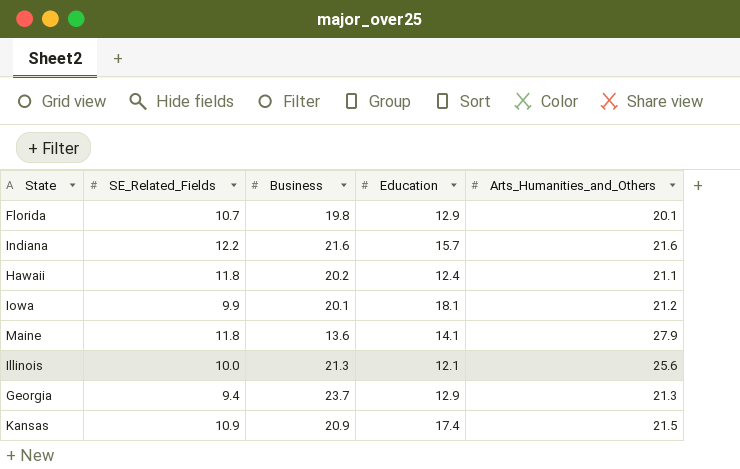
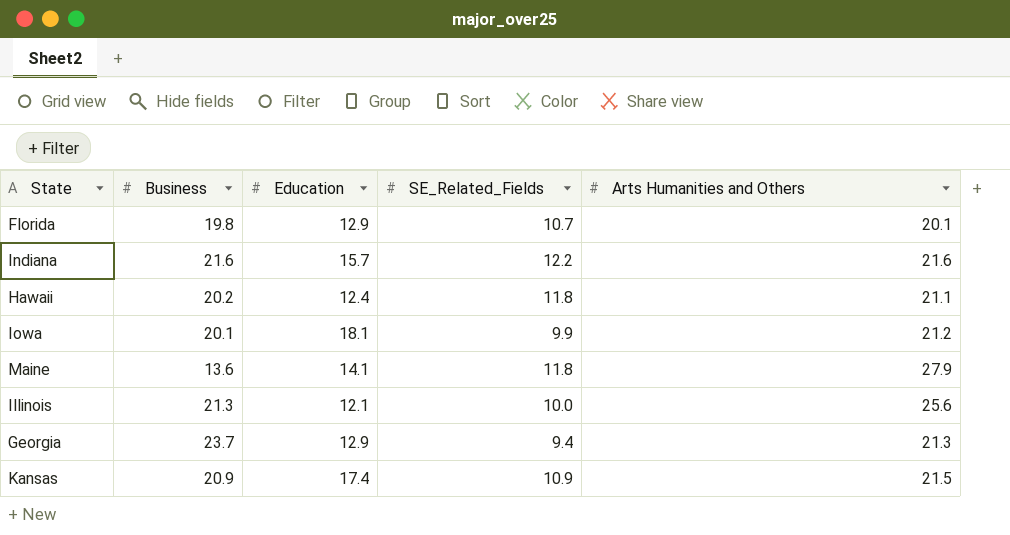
column SE_Related_Fields | position: 2 -> 4
column name: Arts_Humanities_and_Others -> Arts Humanities and Others

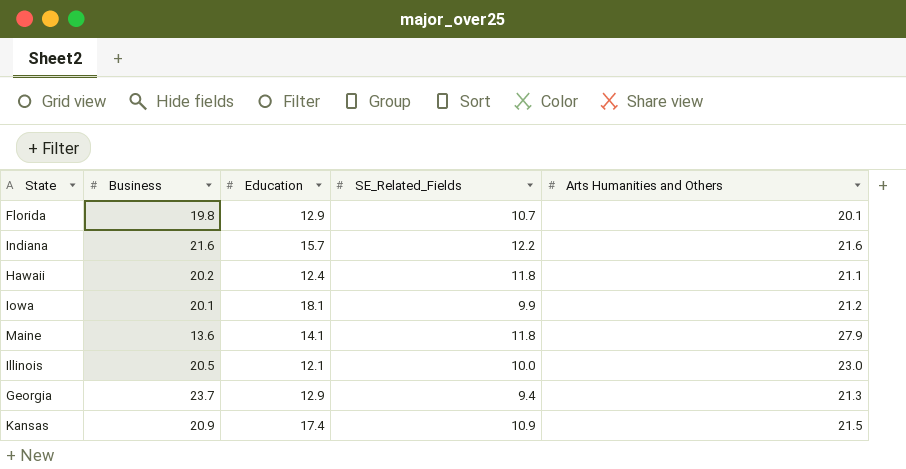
Illinois | Business: 21.3 -> 20.5
Illinois | Arts Humanities and Others: 25.6 -> 23.0

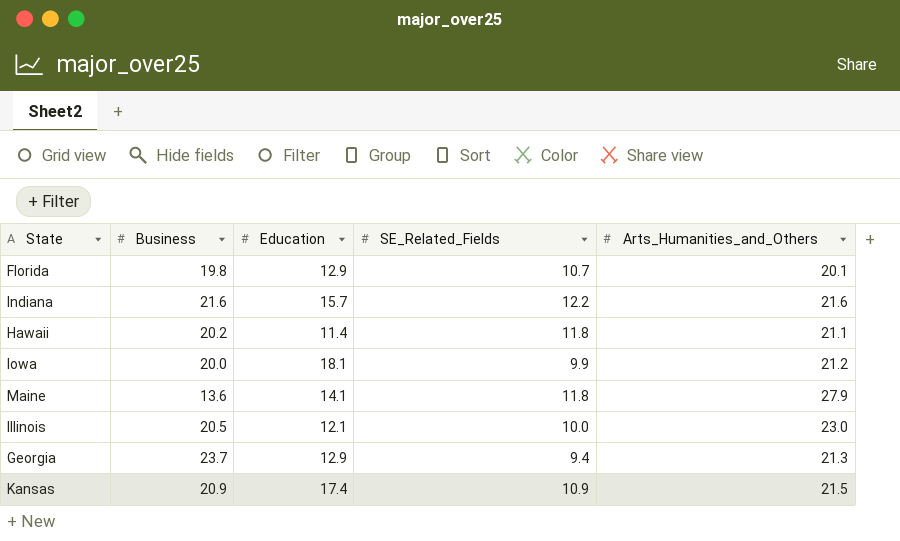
column name: Arts Humanities and Others -> Arts_Humanities_and_Others
Hawaii | Education: 12.4 -> 11.4
Iowa | Business: 20.1 -> 20.0

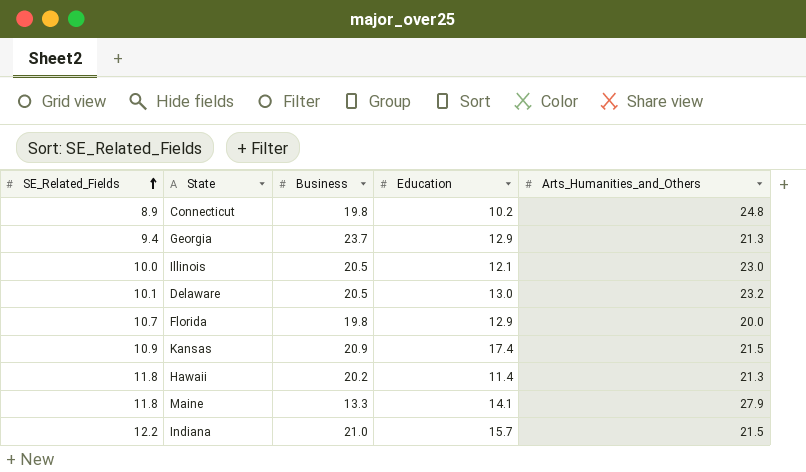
row order: none -> SE_Related_Fields ascending
column SE_Related_Fields | position: 4 -> 1
row Iowa: 20.0 | 18.1 | 9.9 | 21.2 -> none
row Connecticut: none -> 8.9 | 19.8 | 10.2 | 24.8
row Delaware: none -> 10.1 | 20.5 | 13.0 | 23.2
Florida | Arts_Humanities_and_Others: 20.1 -> 20.0
Hawaii | Arts_Humanities_and_Others: 21.1 -> 21.3
Maine | Business: 13.6 -> 13.3
Indiana | Business: 21.6 -> 21.0
Indiana | Arts_Humanities_and_Others: 21.6 -> 21.5

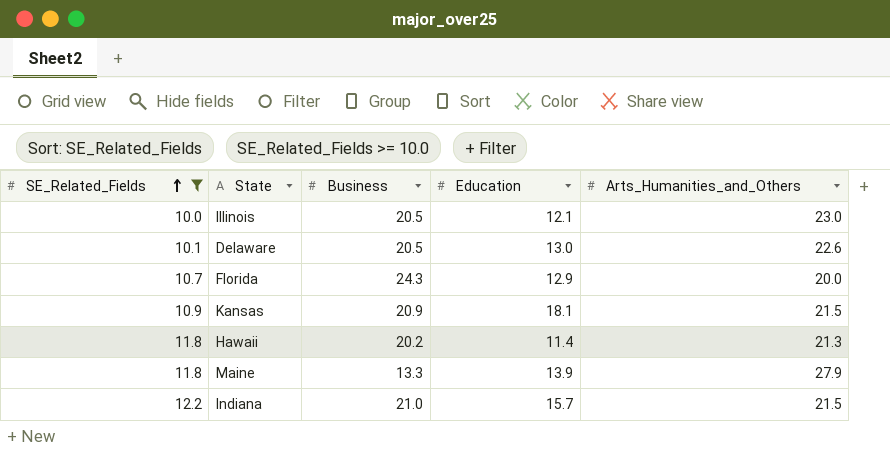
filter: none -> SE_Related_Fields >= 10.0
Delaware | Arts_Humanities_and_Others: 23.2 -> 22.6
Florida | Business: 19.8 -> 24.3
Kansas | Education: 17.4 -> 18.1
Maine | Education: 14.1 -> 13.9

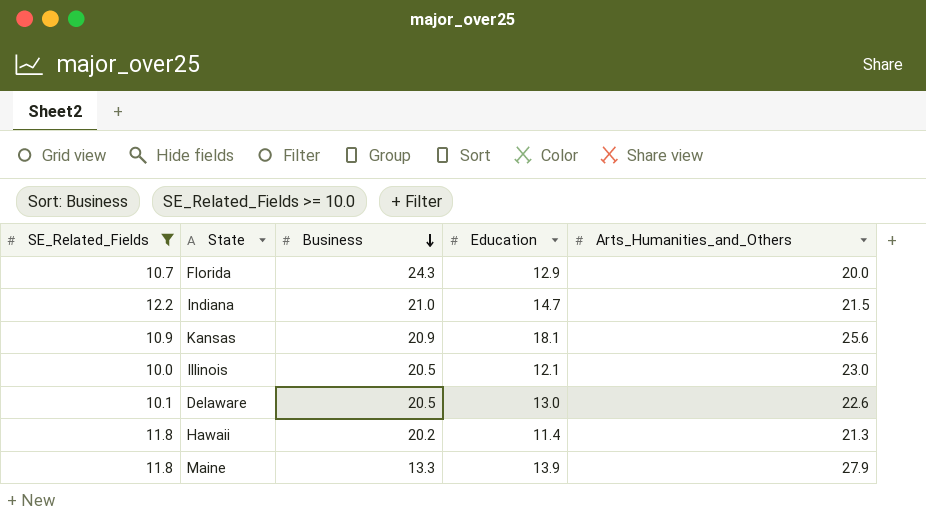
row order: SE_Related_Fields ascending -> Business descending
Indiana | Education: 15.7 -> 14.7
Kansas | Arts_Humanities_and_Others: 21.5 -> 25.6

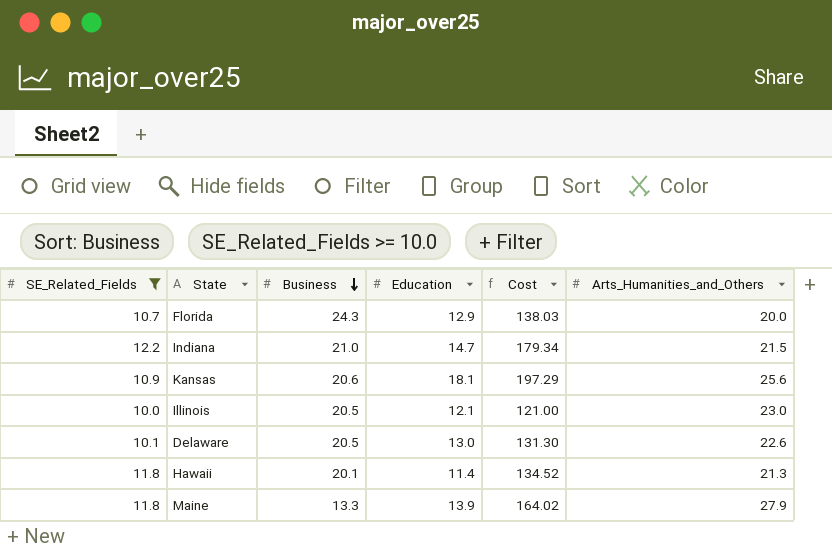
column Cost | formula: none -> [SE_Related_Fields] * [Education]
Kansas | Business: 20.9 -> 20.6
Hawaii | Business: 20.2 -> 20.1

